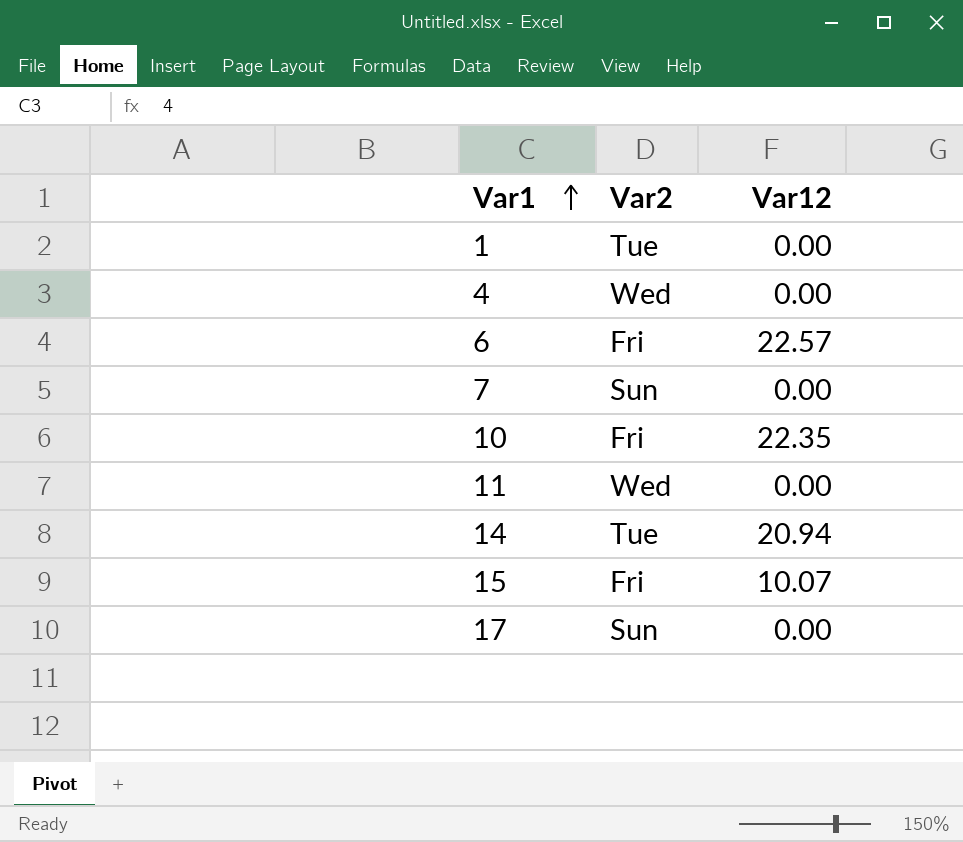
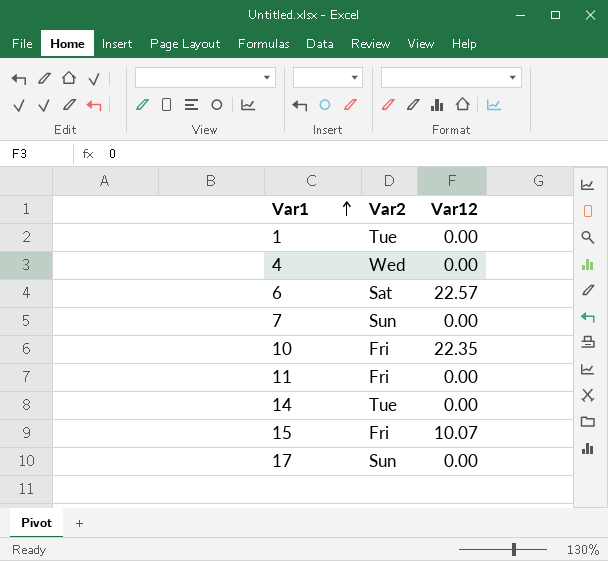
6 | Var2: Fri -> Sat
11 | Var2: Wed -> Fri
14 | Var12: 20.94 -> 0.00

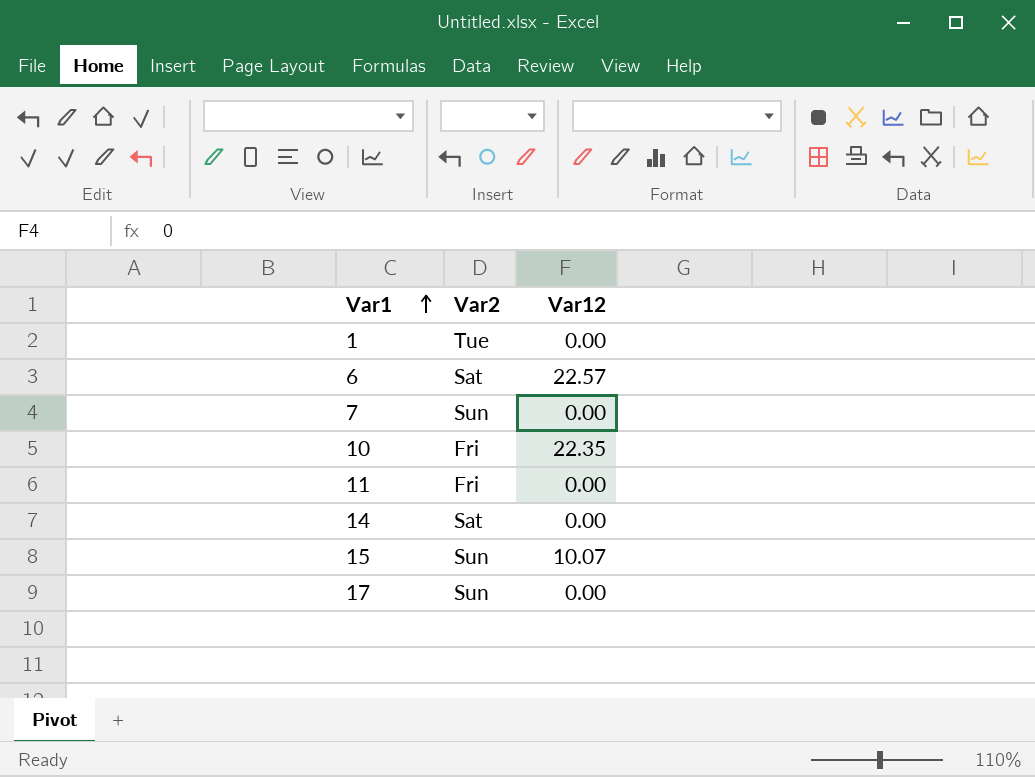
row 4: Wed | 0.00 -> none
14 | Var2: Tue -> Sat
15 | Var2: Fri -> Sun

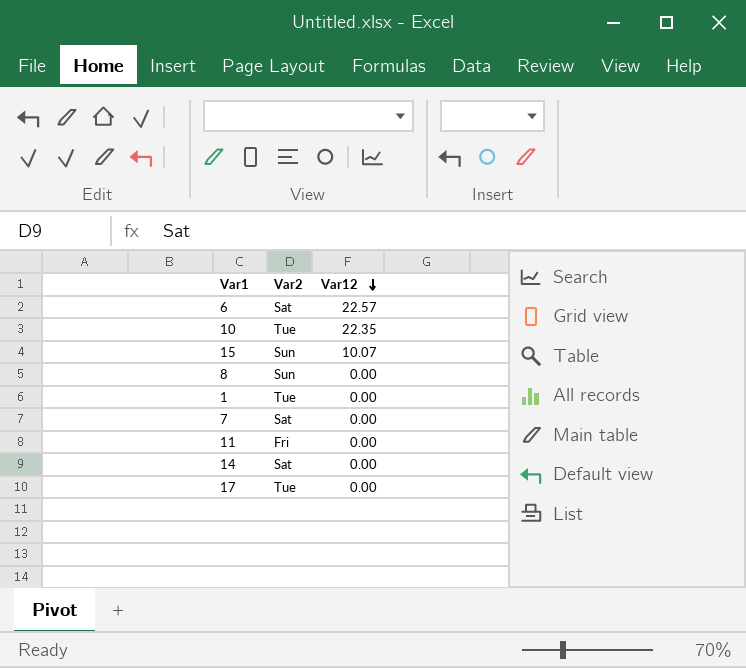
row order: Var1 ascending -> Var12 descending
10 | Var2: Fri -> Tue
row 8: none -> Sun | 0.00
7 | Var2: Sun -> Sat
17 | Var2: Sun -> Tue

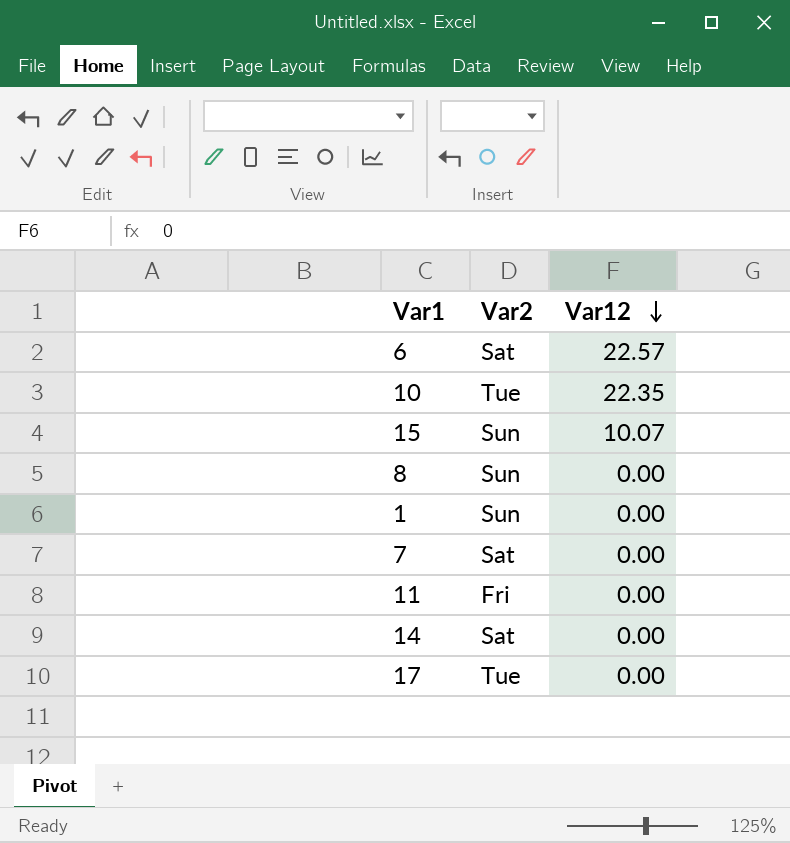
1 | Var2: Tue -> Sun

